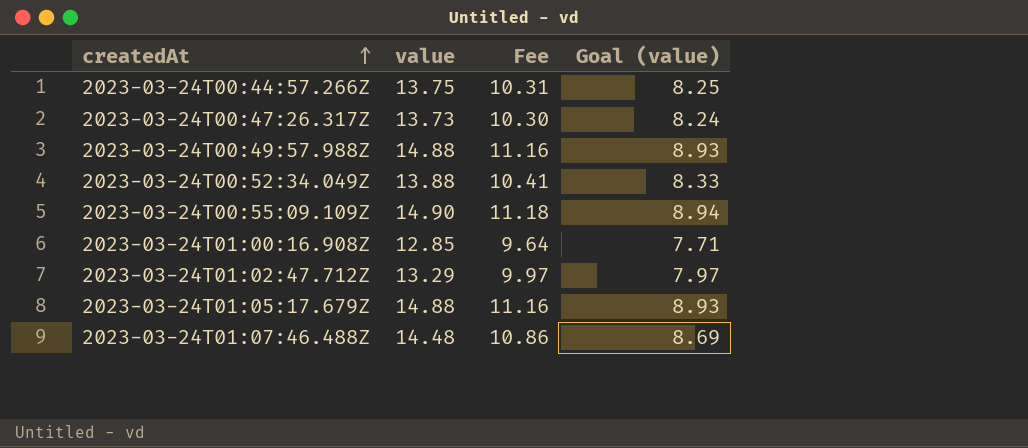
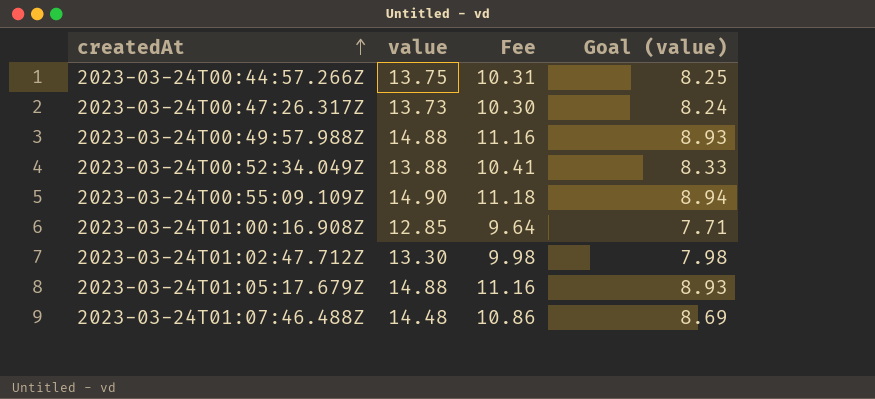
2023-03-24T01:02:47.712Z | value: 13.29 -> 13.30
2023-03-24T01:02:47.712Z | Fee: 9.97 -> 9.98
2023-03-24T01:02:47.712Z | Goal (value): 7.97 -> 7.98

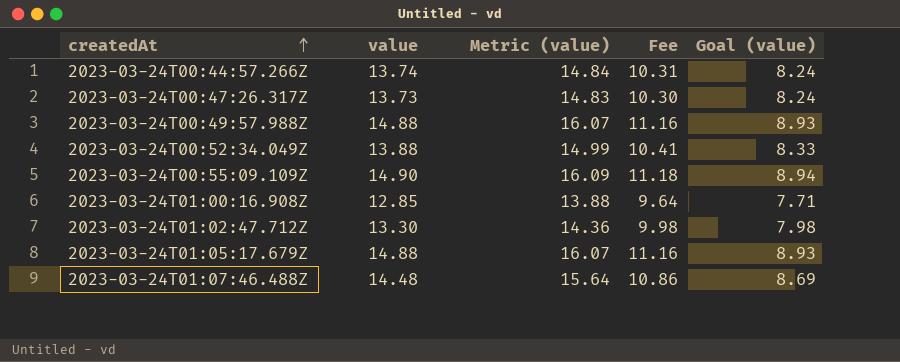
column Metric (value) | formula: none -> [value] * 1.08
2023-03-24T00:44:57.266Z | value: 13.75 -> 13.74
2023-03-24T00:44:57.266Z | Goal (value): 8.25 -> 8.24

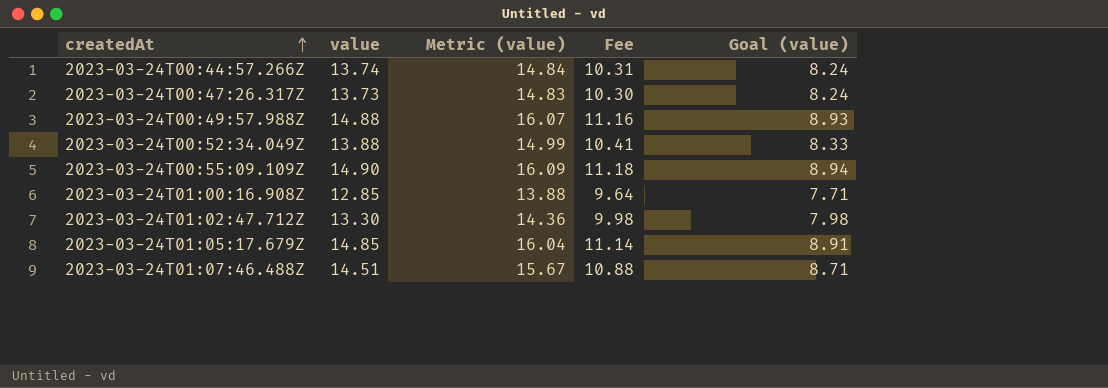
2023-03-24T01:05:17.679Z | value: 14.88 -> 14.85
2023-03-24T01:05:17.679Z | Metric (value): 16.07 -> 16.04
2023-03-24T01:05:17.679Z | Fee: 11.16 -> 11.14
2023-03-24T01:05:17.679Z | Goal (value): 8.93 -> 8.91
2023-03-24T01:07:46.488Z | value: 14.48 -> 14.51
2023-03-24T01:07:46.488Z | Metric (value): 15.64 -> 15.67
2023-03-24T01:07:46.488Z | Fee: 10.86 -> 10.88
2023-03-24T01:07:46.488Z | Goal (value): 8.69 -> 8.71

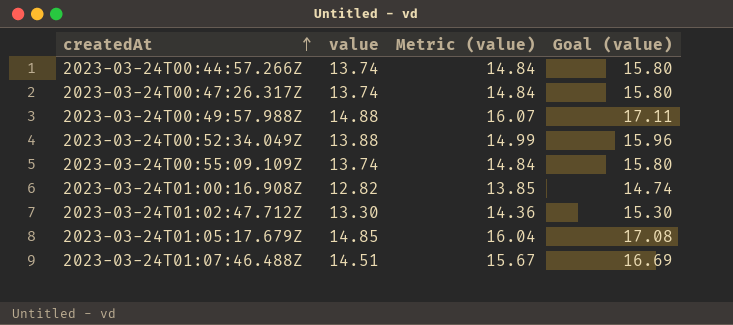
column Fee | formula: [value] * 0.75 -> none
column Goal (value) | formula: [value] * 0.6 -> [value] * 1.15
2023-03-24T00:47:26.317Z | value: 13.73 -> 13.74
2023-03-24T00:47:26.317Z | Metric (value): 14.83 -> 14.84
2023-03-24T00:55:09.109Z | value: 14.90 -> 13.74
2023-03-24T00:55:09.109Z | Metric (value): 16.09 -> 14.84
2023-03-24T01:00:16.908Z | value: 12.85 -> 12.82
2023-03-24T01:00:16.908Z | Metric (value): 13.88 -> 13.85

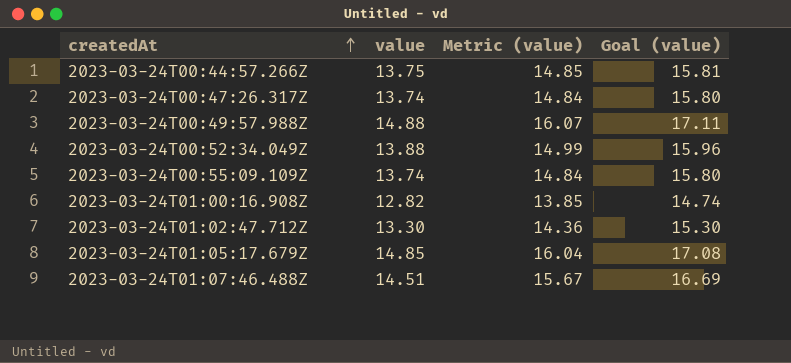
2023-03-24T00:44:57.266Z | value: 13.74 -> 13.75
2023-03-24T00:44:57.266Z | Metric (value): 14.84 -> 14.85
2023-03-24T00:44:57.266Z | Goal (value): 15.80 -> 15.81

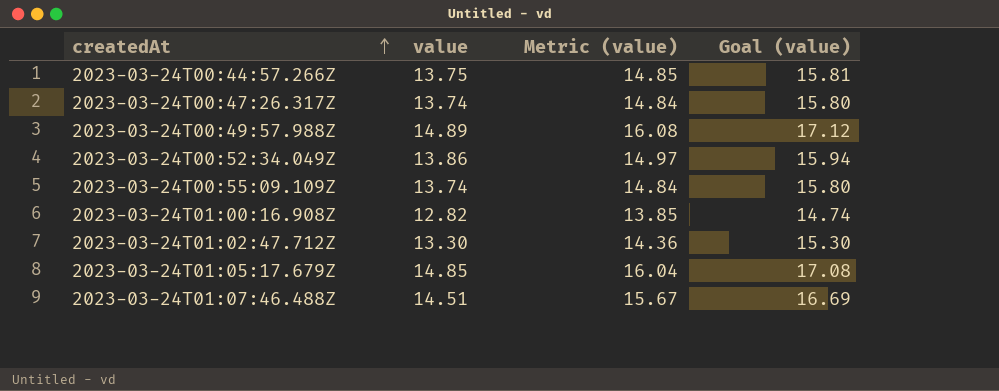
2023-03-24T00:49:57.988Z | value: 14.88 -> 14.89
2023-03-24T00:49:57.988Z | Metric (value): 16.07 -> 16.08
2023-03-24T00:49:57.988Z | Goal (value): 17.11 -> 17.12
2023-03-24T00:52:34.049Z | value: 13.88 -> 13.86
2023-03-24T00:52:34.049Z | Metric (value): 14.99 -> 14.97
2023-03-24T00:52:34.049Z | Goal (value): 15.96 -> 15.94

